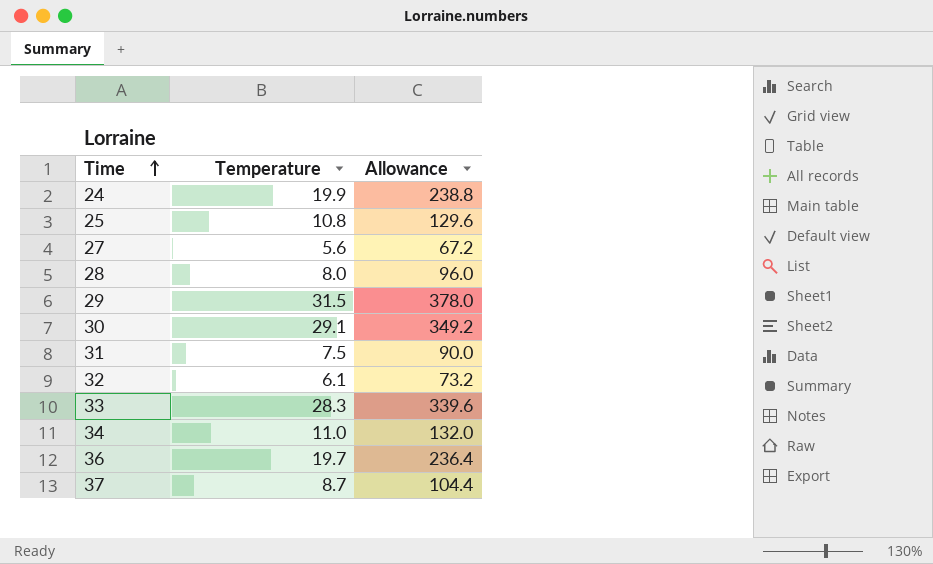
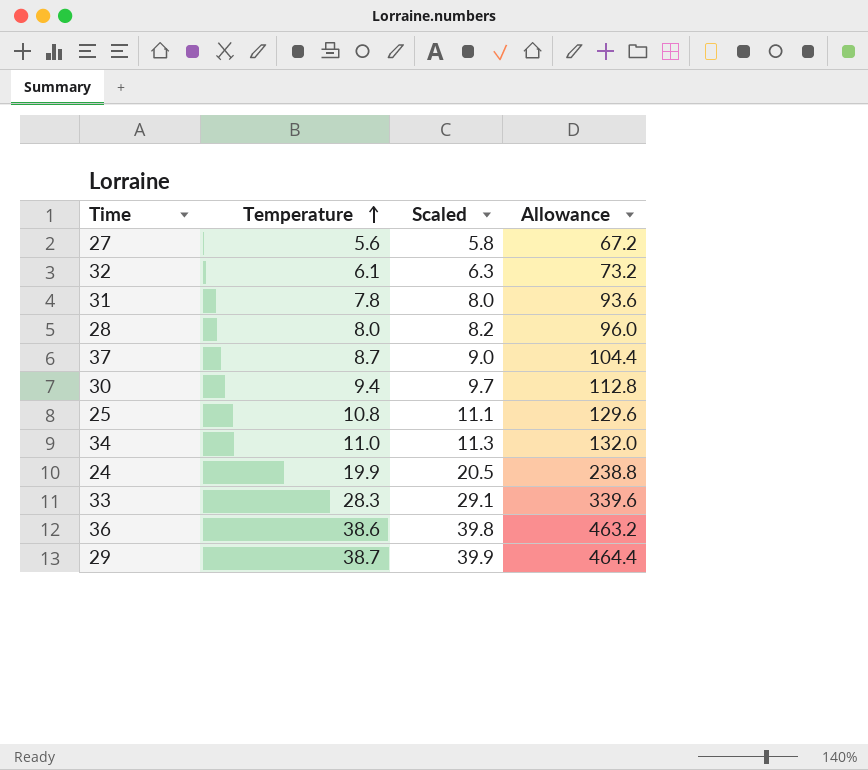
row order: Time ascending -> Temperature ascending
column Scaled | formula: none -> [Temperature] * 1.03
31 | Temperature: 7.5 -> 7.8
31 | Allowance: 90.0 -> 93.6
30 | Temperature: 29.1 -> 9.4
30 | Allowance: 349.2 -> 112.8
36 | Temperature: 19.7 -> 38.6
36 | Allowance: 236.4 -> 463.2
29 | Temperature: 31.5 -> 38.7
29 | Allowance: 378.0 -> 464.4

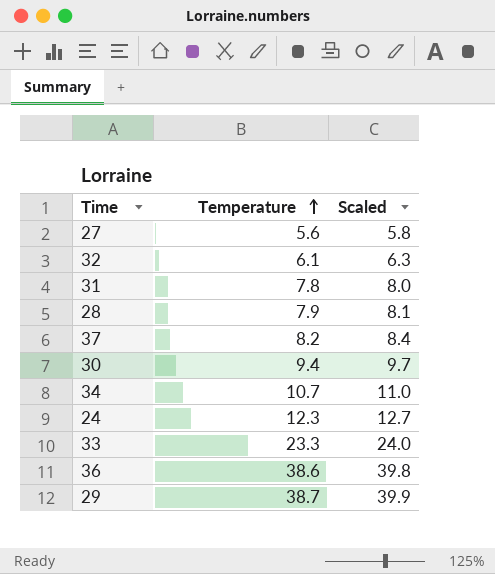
column Allowance | formula: [Temperature] * 12 -> none
row 25: 10.8 | 11.1 | 129.6 -> none
28 | Temperature: 8.0 -> 7.9
28 | Scaled: 8.2 -> 8.1
37 | Temperature: 8.7 -> 8.2
37 | Scaled: 9.0 -> 8.4
34 | Temperature: 11.0 -> 10.7
34 | Scaled: 11.3 -> 11.0
24 | Temperature: 19.9 -> 12.3
24 | Scaled: 20.5 -> 12.7
33 | Temperature: 28.3 -> 23.3
33 | Scaled: 29.1 -> 24.0

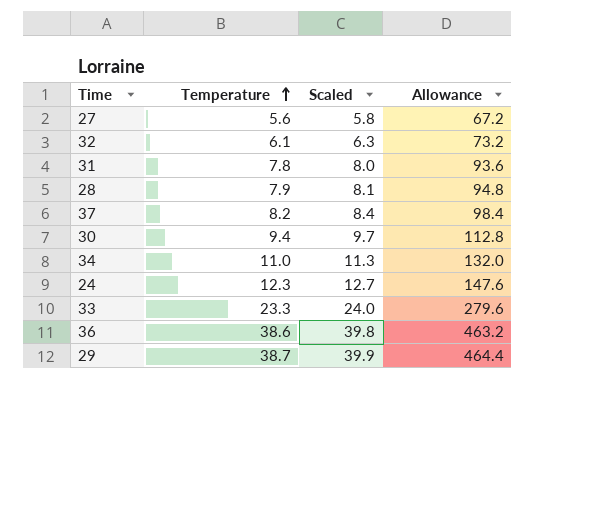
column Allowance | formula: none -> [Temperature] * 12
34 | Temperature: 10.7 -> 11.0
34 | Scaled: 11.0 -> 11.3

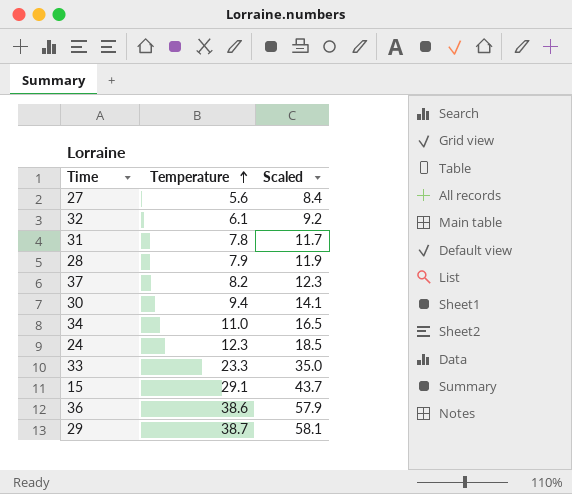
column Allowance | formula: [Temperature] * 12 -> none
column Scaled | formula: [Temperature] * 1.03 -> [Temperature] * 1.5
row 15: none -> 29.1 | 43.7

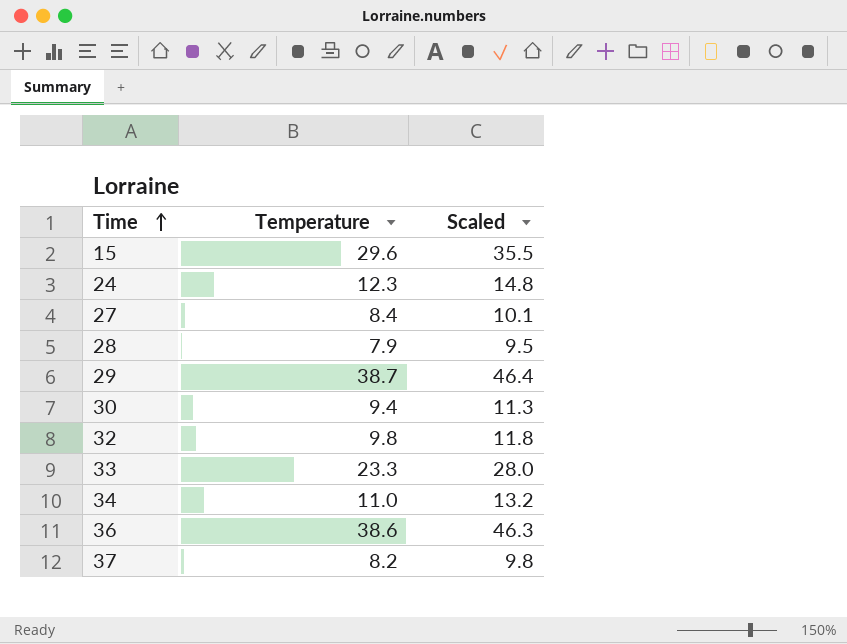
row order: Temperature ascending -> Time ascending
column Scaled | formula: [Temperature] * 1.5 -> [Temperature] * 1.2
row 31: 7.8 | 11.7 -> none
15 | Temperature: 29.1 -> 29.6
27 | Temperature: 5.6 -> 8.4
32 | Temperature: 6.1 -> 9.8

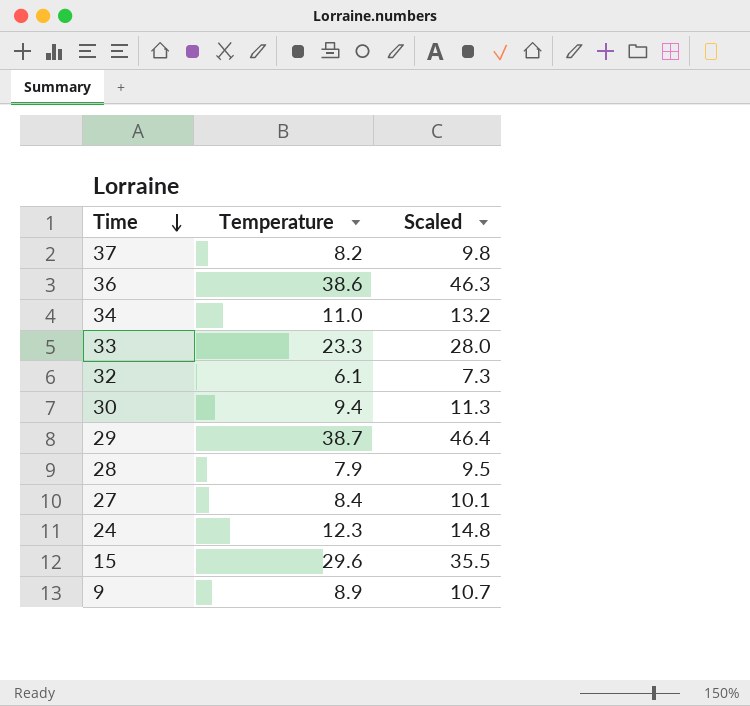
row order: Time ascending -> Time descending
32 | Temperature: 9.8 -> 6.1
32 | Scaled: 11.8 -> 7.3
row 9: none -> 8.9 | 10.7

